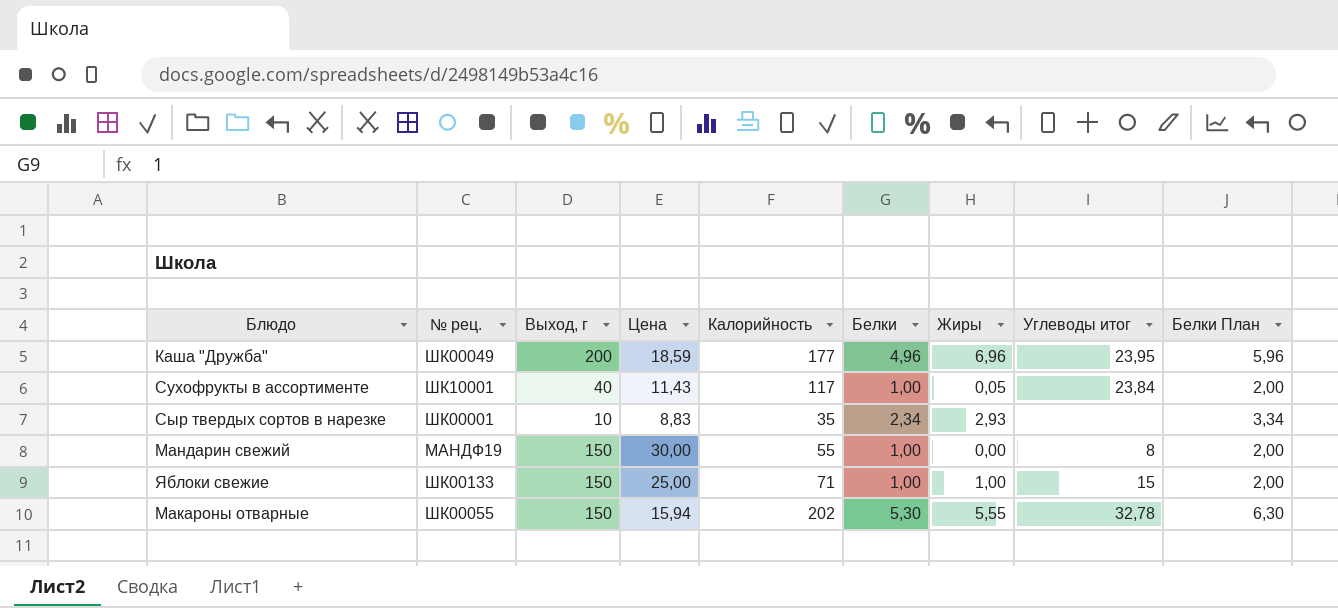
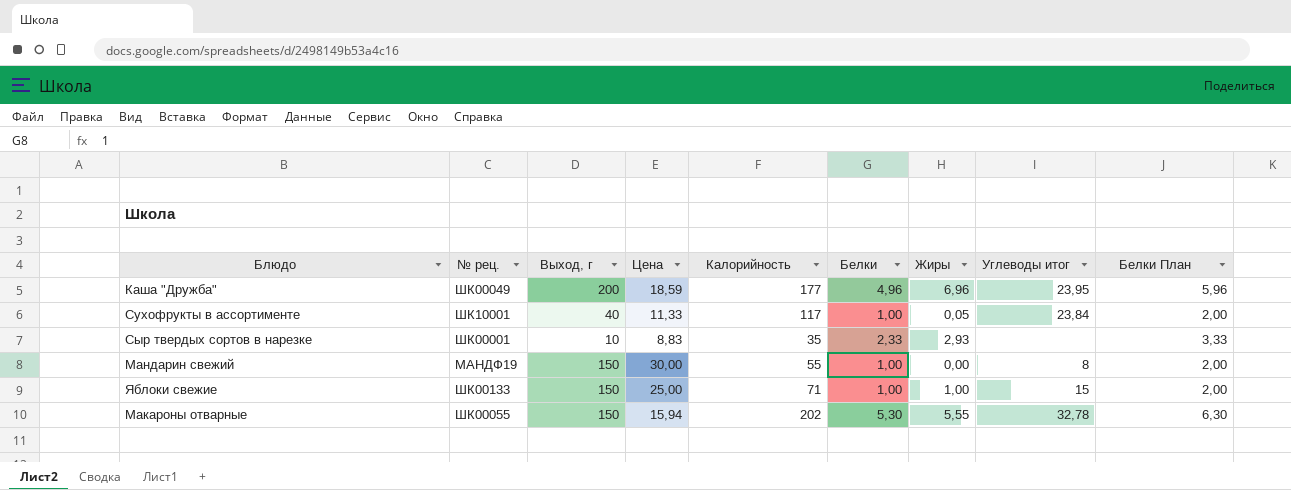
Сухофрукты в ассортименте | Цена: 11,43 -> 11,33
Сыр твердых сортов в нарезке | Белки: 2,34 -> 2,33
Сыр твердых сортов в нарезке | Белки План: 3,34 -> 3,33

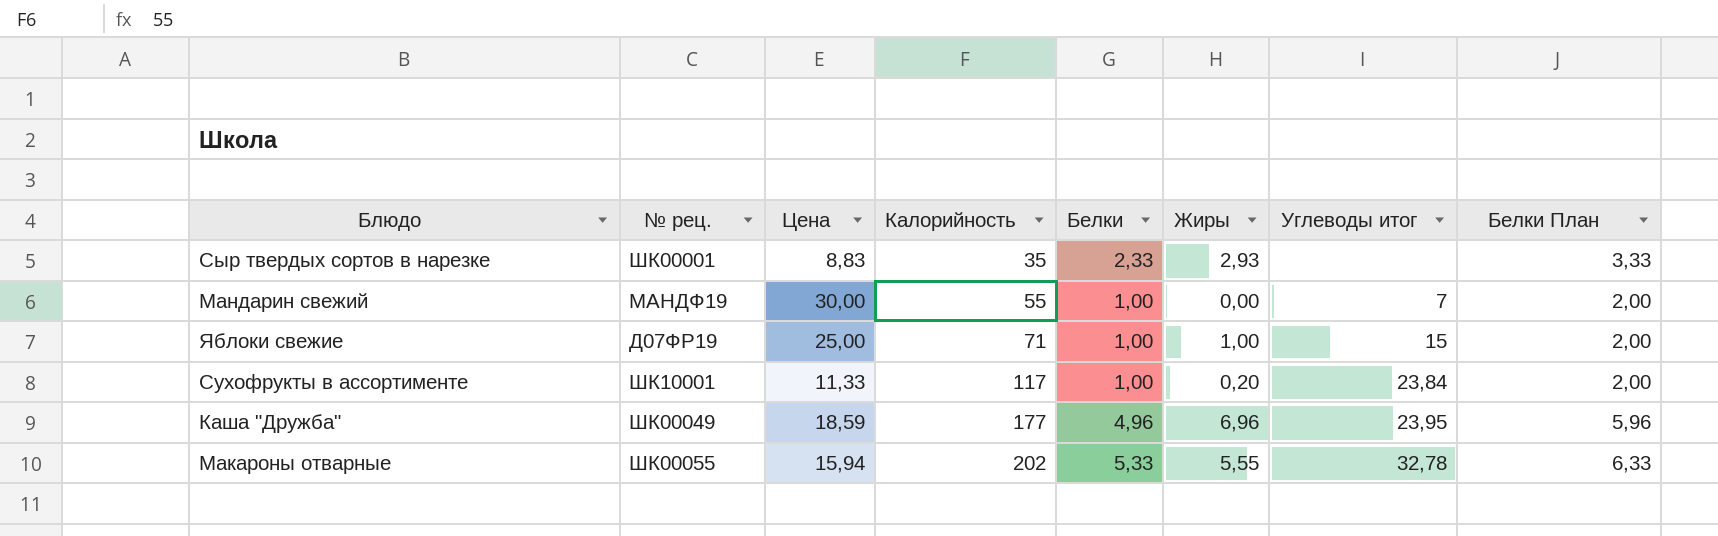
row order: none -> Калорийность ascending
column Выход, г | position: 3 -> none
Мандарин свежий | Углеводы итог: 8 -> 7
Яблоки свежие | № рец.: ШК00133 -> Д07ФР19
Сухофрукты в ассортименте | Жиры: 0,05 -> 0,20
Макароны отварные | Белки: 5,30 -> 5,33
Макароны отварные | Белки План: 6,30 -> 6,33

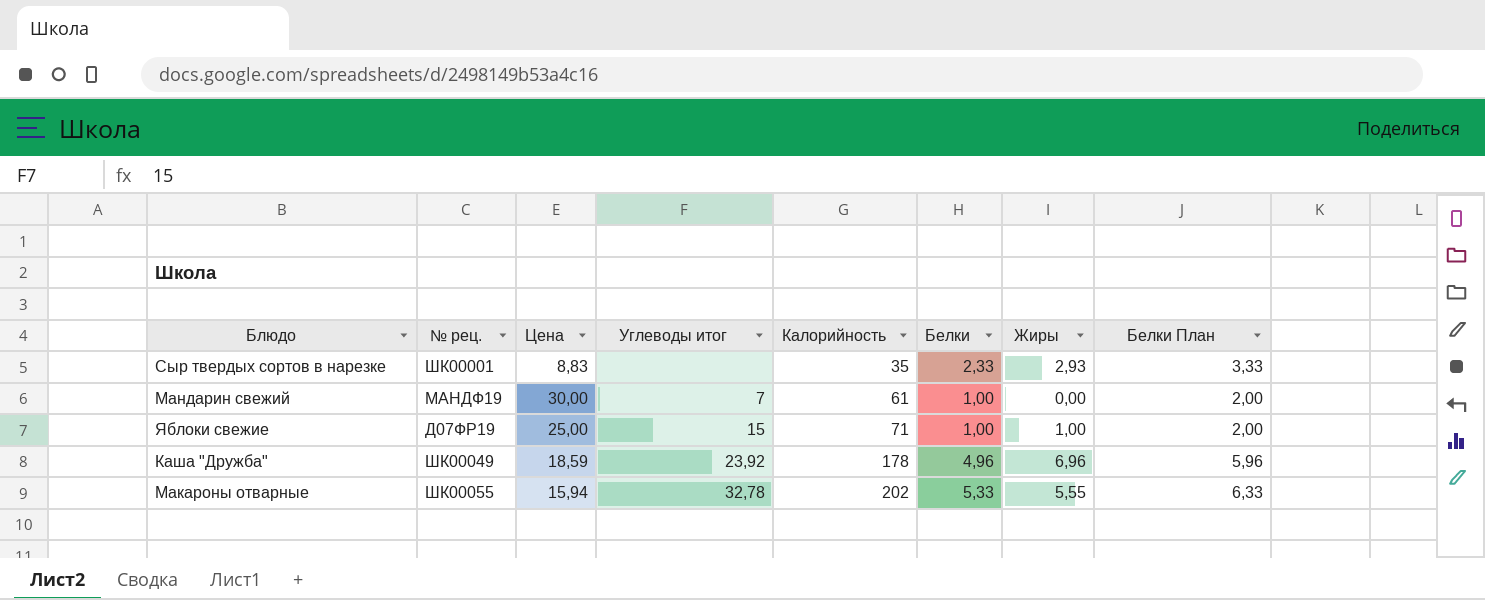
column Углеводы итог | position: 7 -> 4
row Сухофрукты в ассортименте: ШК10001 | 11,33 | 117 | 1,00 | 0,20 | 23,84 | 2,00 -> none
Мандарин свежий | Калорийность: 55 -> 61
Каша "Дружба" | Углеводы итог: 23,95 -> 23,92
Каша "Дружба" | Калорийность: 177 -> 178

